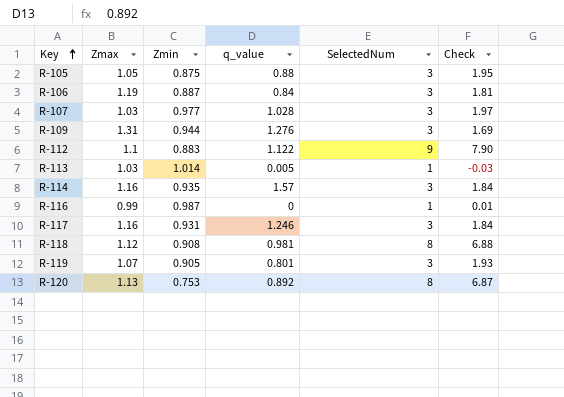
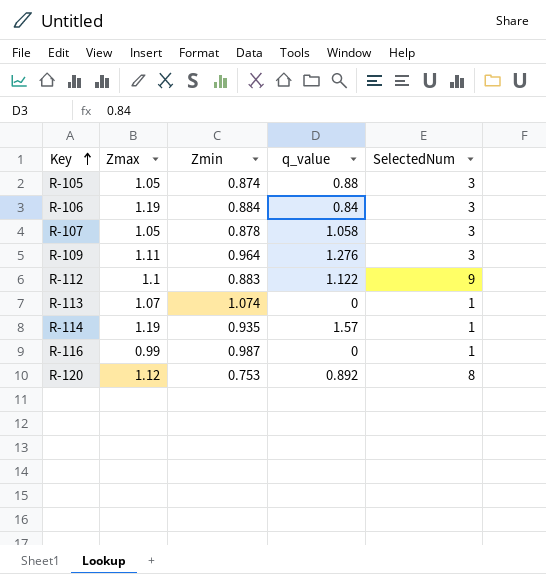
column Check | formula: [SelectedNum] - [Zmax] -> none
row R-117: 1.16 | 0.931 | 1.246 | 3 | 1.84 -> none
row R-118: 1.12 | 0.908 | 0.981 | 8 | 6.88 -> none
row R-119: 1.07 | 0.905 | 0.801 | 3 | 1.93 -> none
R-105 | Zmin: 0.875 -> 0.874
R-106 | Zmin: 0.887 -> 0.884
R-107 | Zmax: 1.03 -> 1.05
R-107 | Zmin: 0.977 -> 0.878
R-107 | q_value: 1.028 -> 1.058
R-109 | Zmax: 1.31 -> 1.11
R-109 | Zmin: 0.944 -> 0.964
R-113 | Zmax: 1.03 -> 1.07
R-113 | Zmin: 1.014 -> 1.074
R-113 | q_value: 0.005 -> 0
R-114 | Zmax: 1.16 -> 1.19
R-114 | SelectedNum: 3 -> 1
R-120 | Zmax: 1.13 -> 1.12

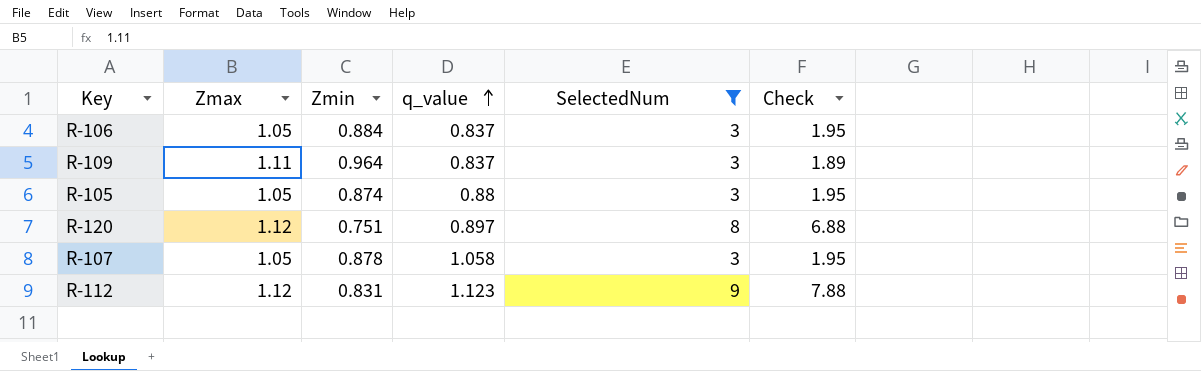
filter: none -> SelectedNum != 1
row order: Key ascending -> q_value ascending
column Check | formula: none -> [SelectedNum] - [Zmax]
R-106 | Zmax: 1.19 -> 1.05
R-106 | q_value: 0.84 -> 0.837
R-109 | q_value: 1.276 -> 0.837
R-120 | Zmin: 0.753 -> 0.751
R-120 | q_value: 0.892 -> 0.897
R-112 | Zmax: 1.1 -> 1.12
R-112 | Zmin: 0.883 -> 0.831
R-112 | q_value: 1.122 -> 1.123

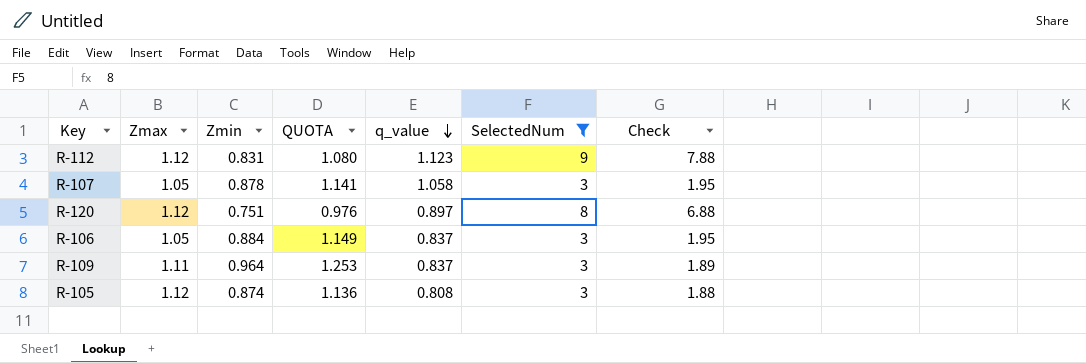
row order: q_value ascending -> q_value descending
column QUOTA | formula: none -> [Zmin] * 1.3
R-105 | Zmax: 1.05 -> 1.12
R-105 | q_value: 0.88 -> 0.808
R-105 | Check: 1.95 -> 1.88

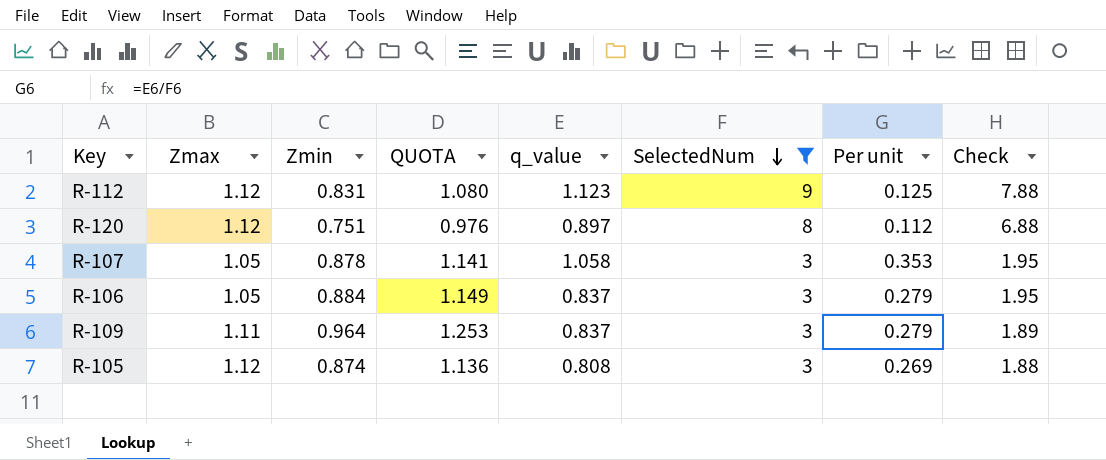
row order: q_value descending -> SelectedNum descending
column Per unit | formula: none -> [q_value] / [SelectedNum]

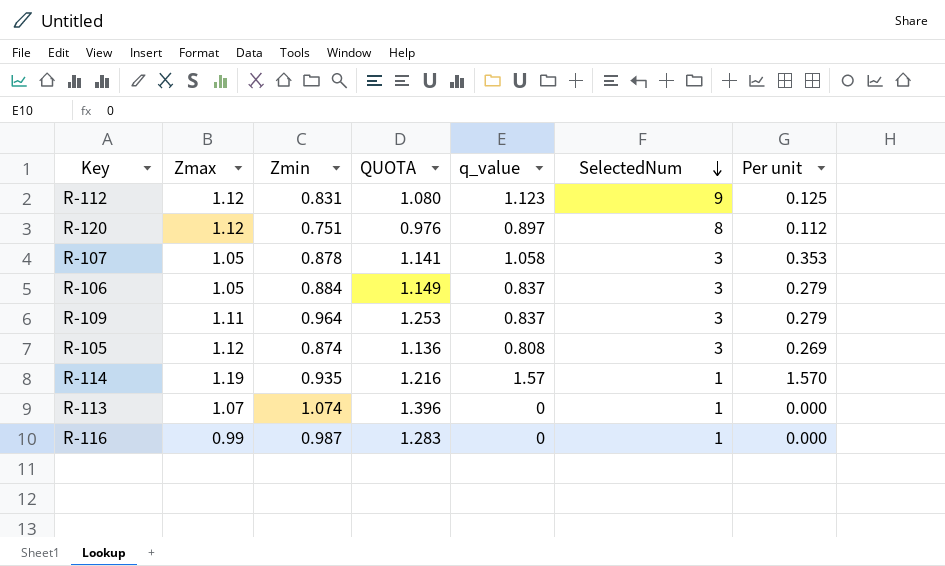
filter: SelectedNum != 1 -> none
column Check | formula: [SelectedNum] - [Zmax] -> none

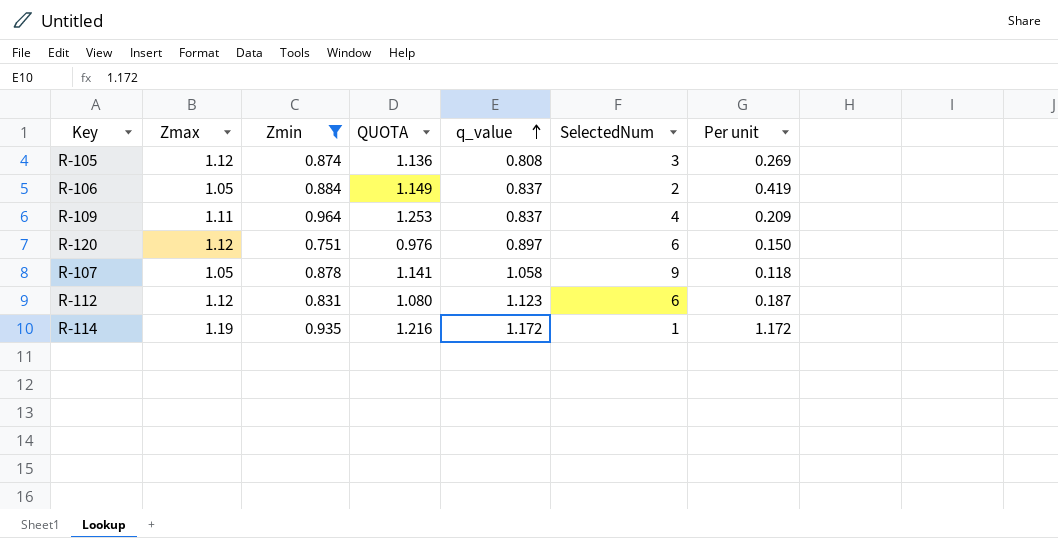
filter: none -> Zmin <= 0.964
row order: SelectedNum descending -> q_value ascending
R-106 | SelectedNum: 3 -> 2
R-106 | Per unit: 0.279 -> 0.419
R-109 | SelectedNum: 3 -> 4
R-109 | Per unit: 0.279 -> 0.209
R-120 | SelectedNum: 8 -> 6
R-120 | Per unit: 0.112 -> 0.150
R-107 | SelectedNum: 3 -> 9
R-107 | Per unit: 0.353 -> 0.118
R-112 | SelectedNum: 9 -> 6
R-112 | Per unit: 0.125 -> 0.187
R-114 | q_value: 1.57 -> 1.172
R-114 | Per unit: 1.570 -> 1.172

